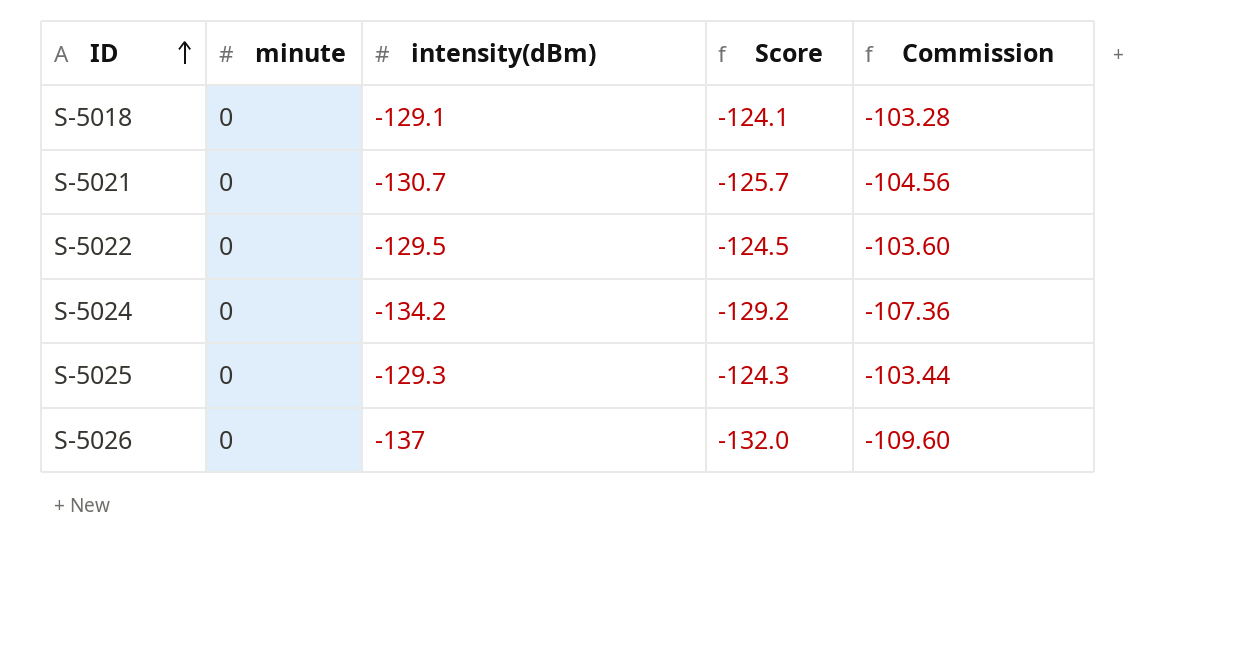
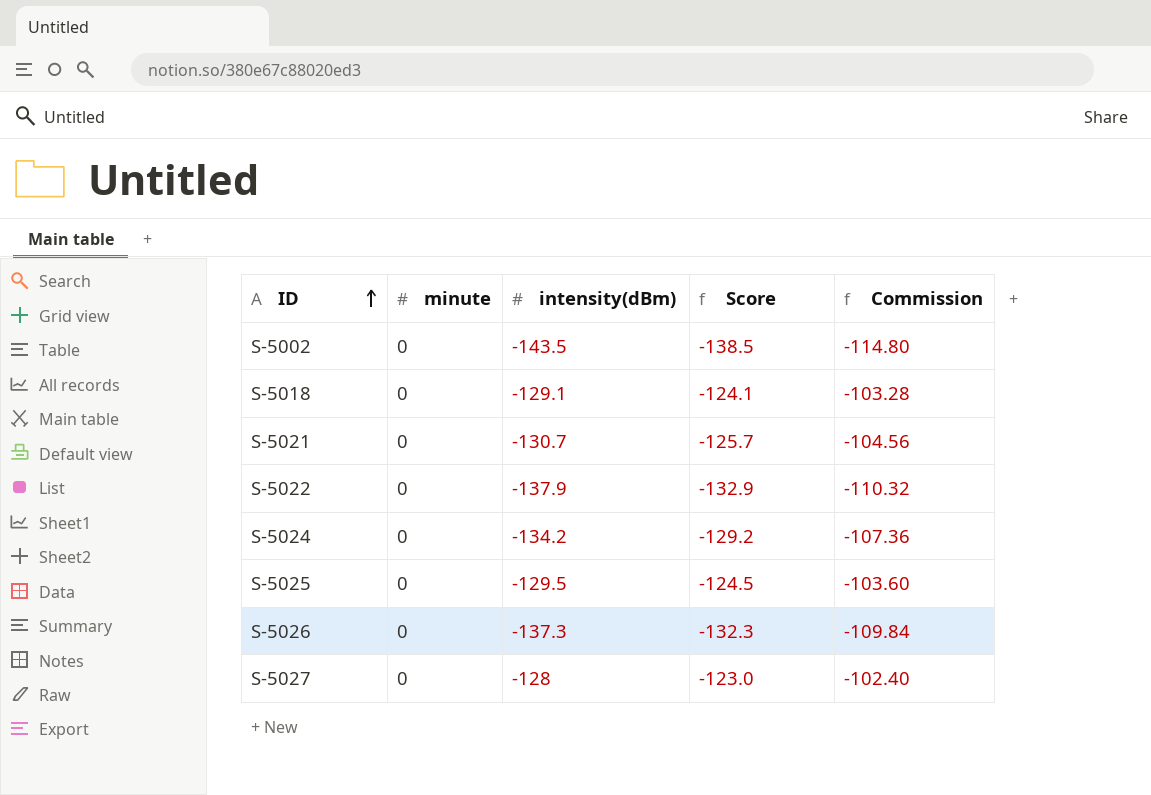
row S-5002: none -> 0 | -143.5 | -138.5 | -114.80
S-5022 | intensity(dBm): -129.5 -> -137.9
S-5022 | Score: -124.5 -> -132.9
S-5022 | Commission: -103.60 -> -110.32
S-5025 | intensity(dBm): -129.3 -> -129.5
S-5025 | Score: -124.3 -> -124.5
S-5025 | Commission: -103.44 -> -103.60
S-5026 | intensity(dBm): -137 -> -137.3
S-5026 | Score: -132.0 -> -132.3
S-5026 | Commission: -109.60 -> -109.84
row S-5027: none -> 0 | -128 | -123.0 | -102.40

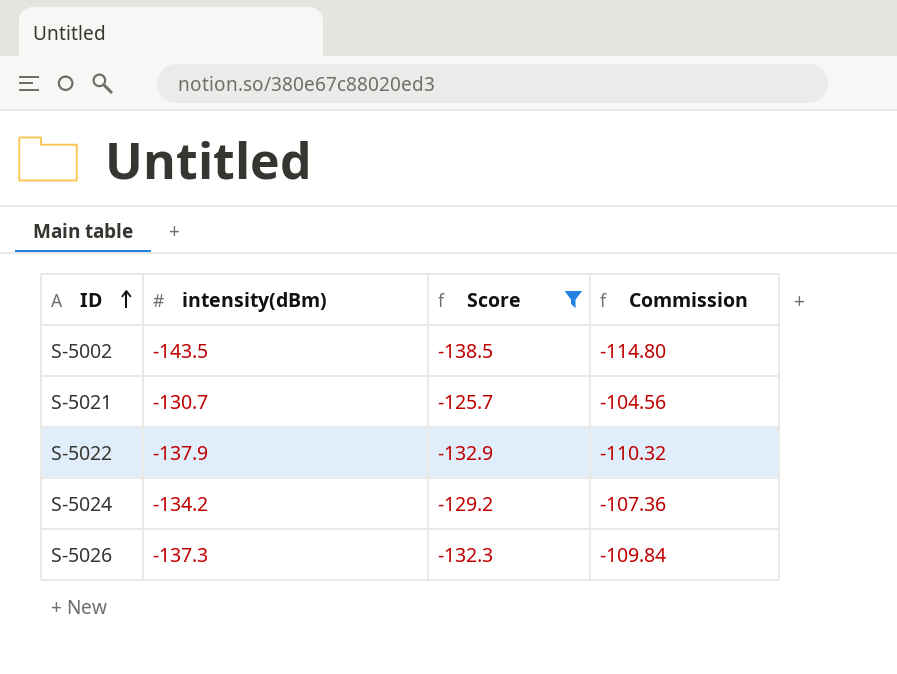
filter: none -> Score <= -125.7
column minute | position: 2 -> none

